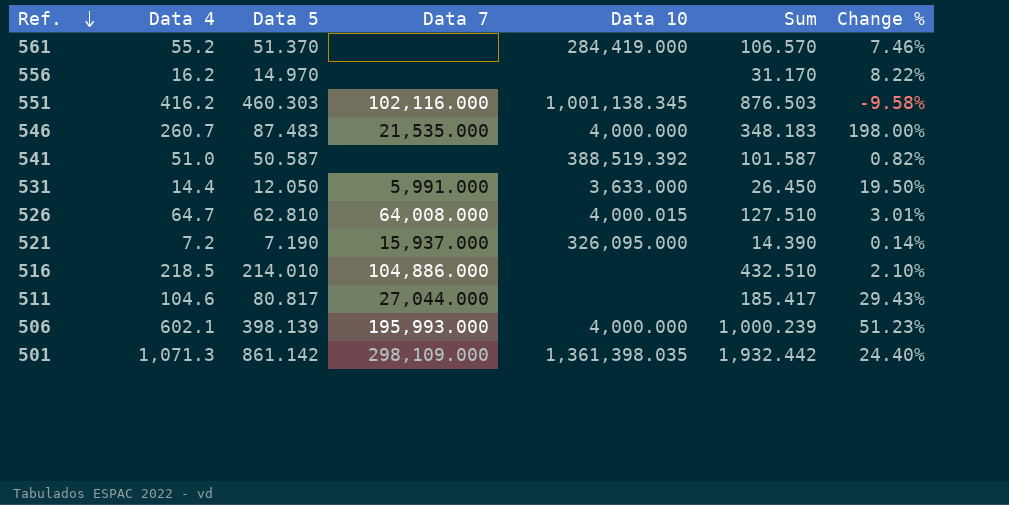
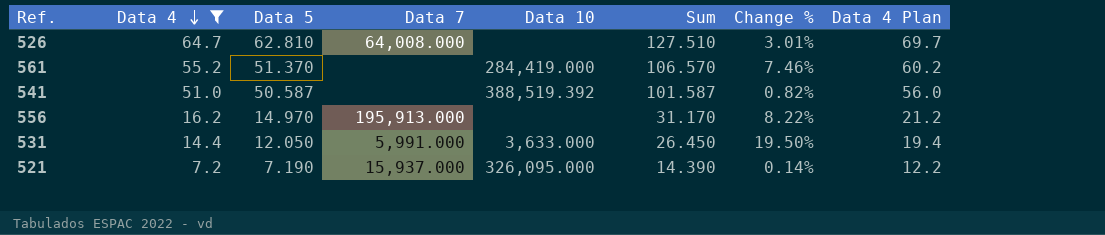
filter: none -> Data 4 <= 64.7
row order: Ref. descending -> Data 4 descending
column Data 4 Plan | formula: none -> [Data 4] + 5
526 | Data 10: 4,000.015 -> none
556 | Data 7: none -> 195,913.000

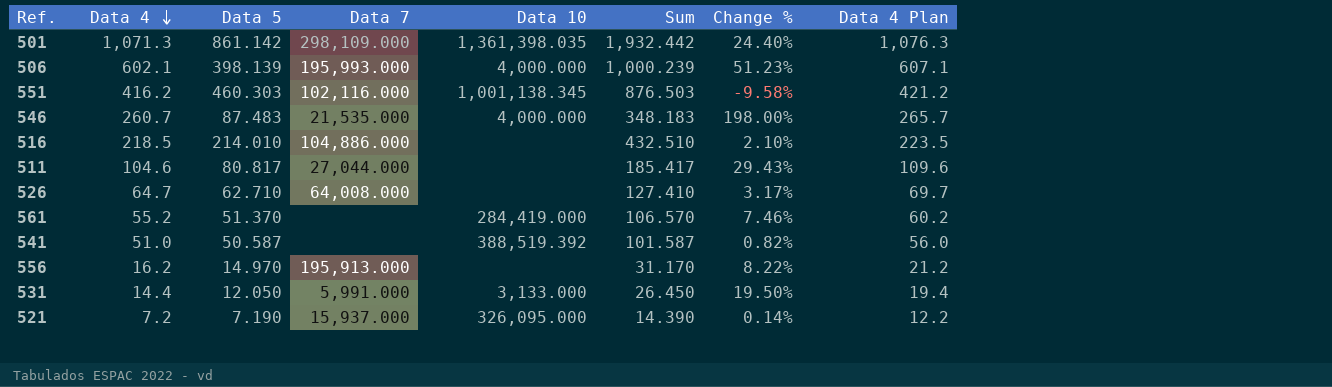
filter: Data 4 <= 64.7 -> none
526 | Data 5: 62.810 -> 62.710
526 | Sum: 127.510 -> 127.410
526 | Change %: 3.01% -> 3.17%
531 | Data 10: 3,633.000 -> 3,133.000

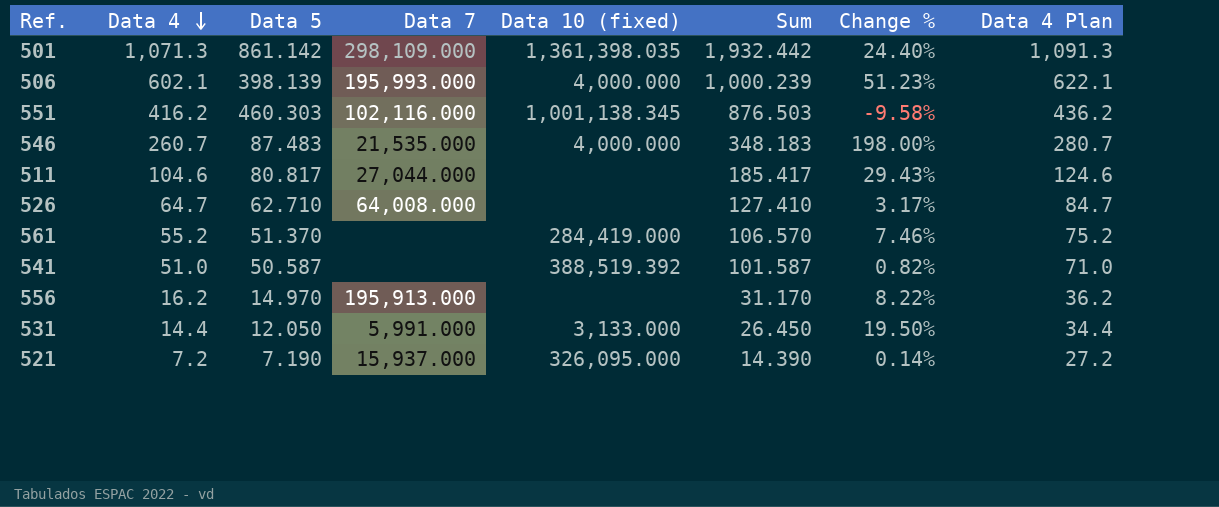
column name: Data 10 -> Data 10 (fixed)
column Data 4 Plan | formula: [Data 4] + 5 -> [Data 4] + 20
row 516: 218.5 | 214.010 | 104,886.000 | none | 432.510 | 2.10% | 223.5 -> none

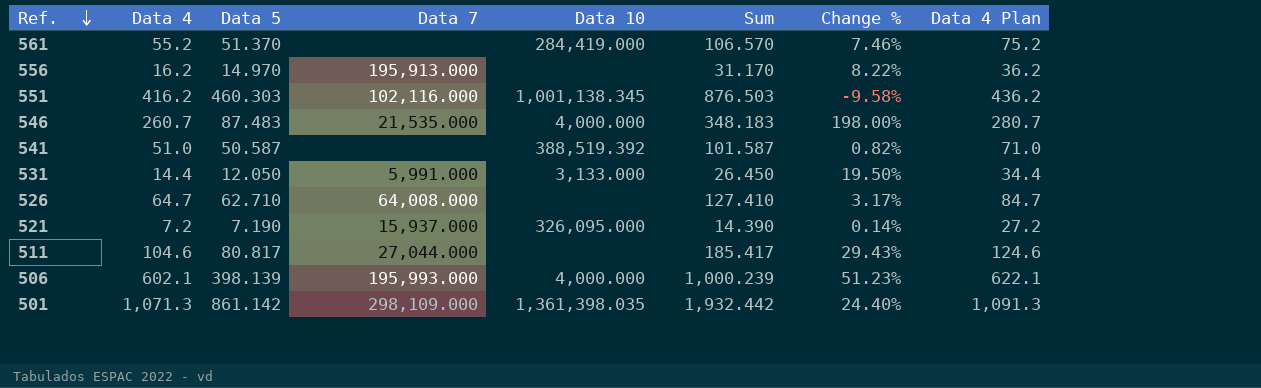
row order: Data 4 descending -> Ref. descending
column name: Data 10 (fixed) -> Data 10

